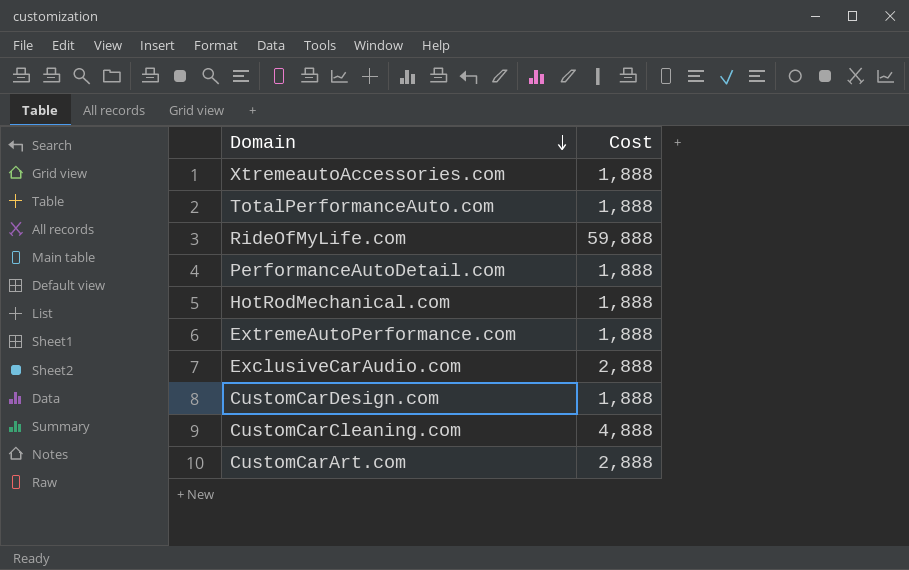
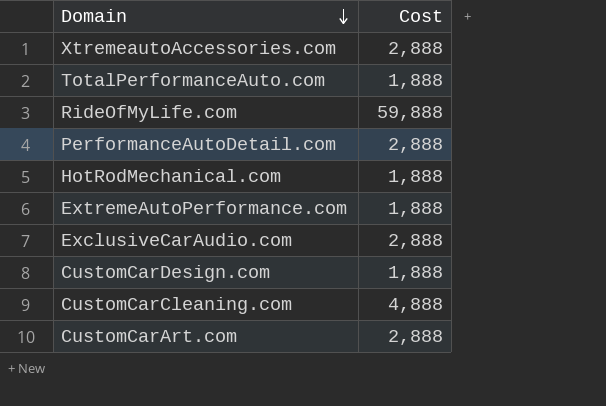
XtremeautoAccessories.com | Cost: 1,888 -> 2,888
PerformanceAutoDetail.com | Cost: 1,888 -> 2,888

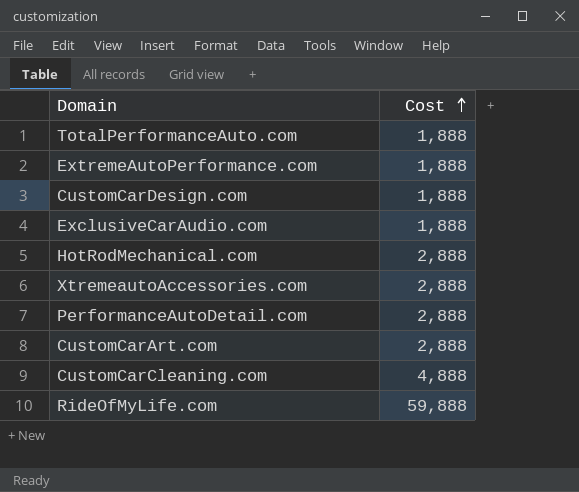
row order: Domain descending -> Cost ascending
ExclusiveCarAudio.com | Cost: 2,888 -> 1,888
HotRodMechanical.com | Cost: 1,888 -> 2,888

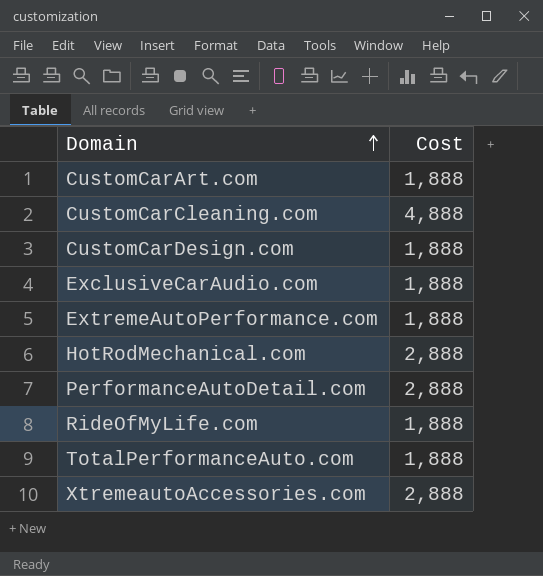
row order: Cost ascending -> Domain ascending
CustomCarArt.com | Cost: 2,888 -> 1,888
RideOfMyLife.com | Cost: 59,888 -> 1,888

